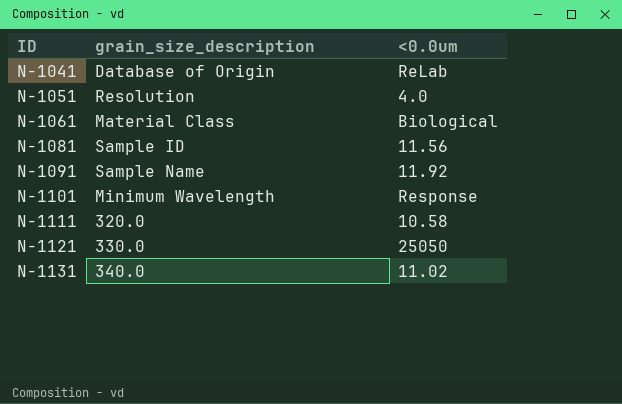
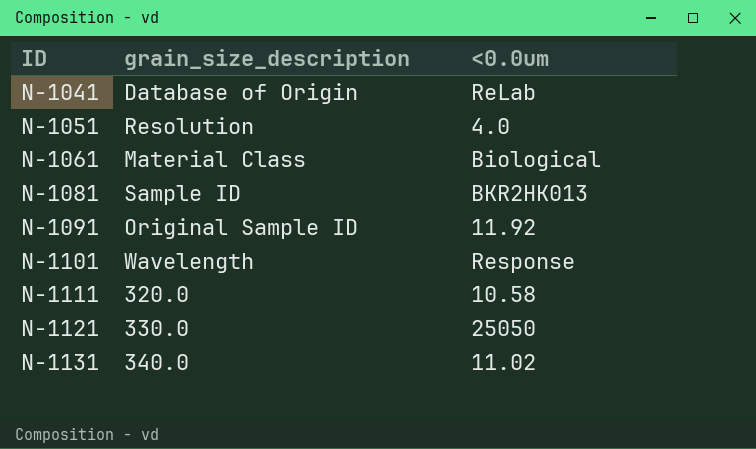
N-1081 | <0.0um: 11.56 -> BKR2HK013
N-1091 | grain_size_description: Sample Name -> Original Sample ID
N-1101 | grain_size_description: Minimum Wavelength -> Wavelength

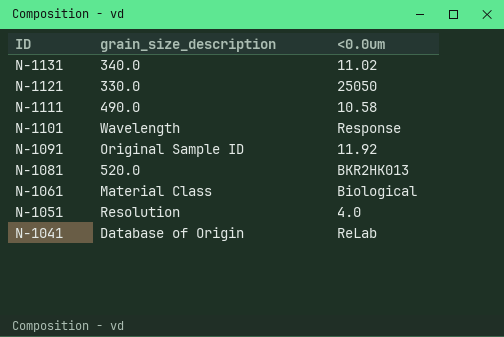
row order: ID ascending -> ID descending
N-1111 | grain_size_description: 320.0 -> 490.0
N-1081 | grain_size_description: Sample ID -> 520.0

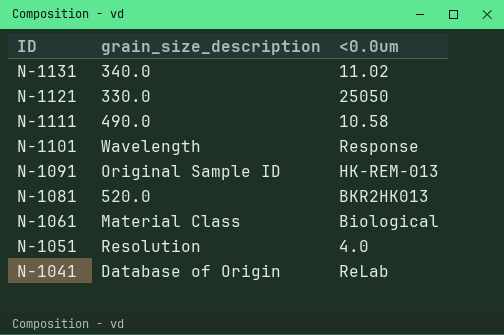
N-1091 | <0.0um: 11.92 -> HK-REM-013

